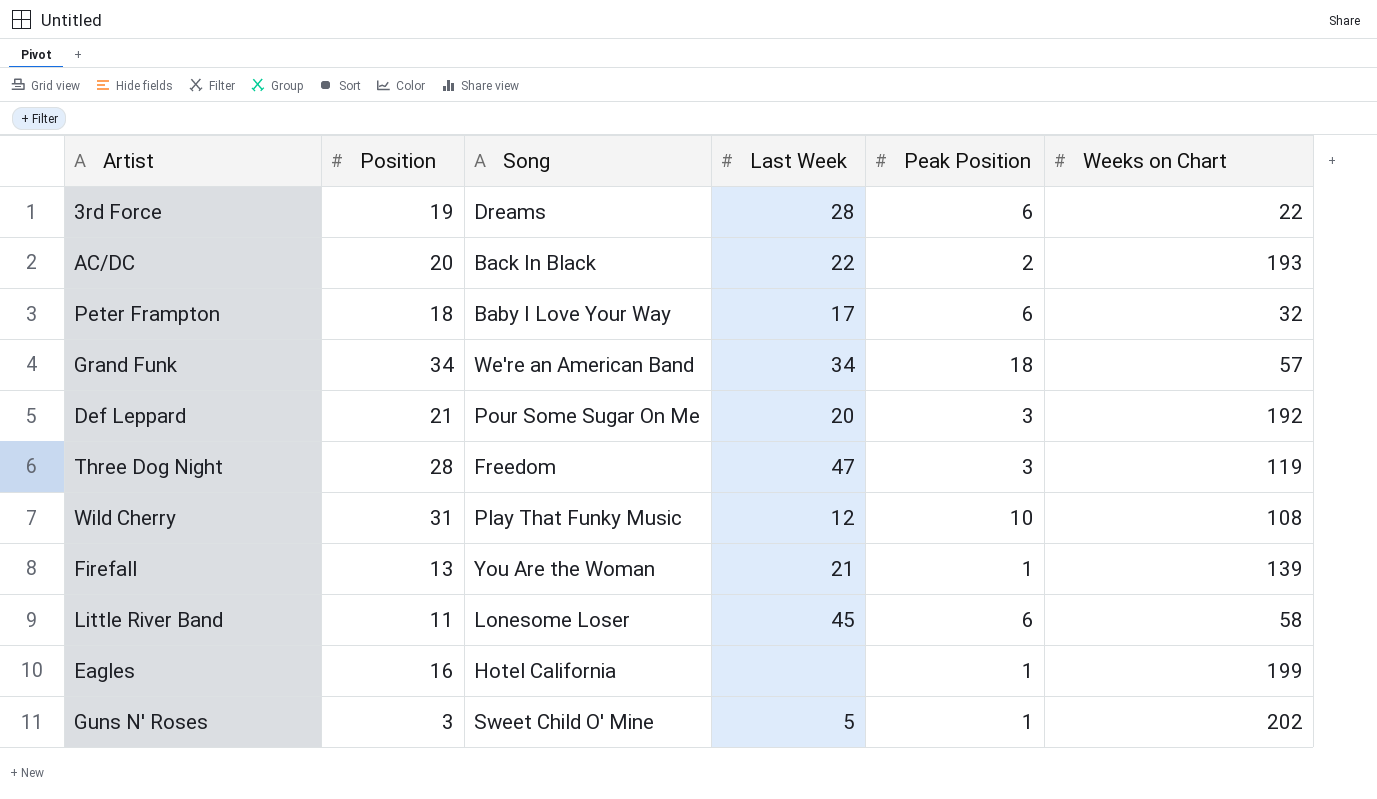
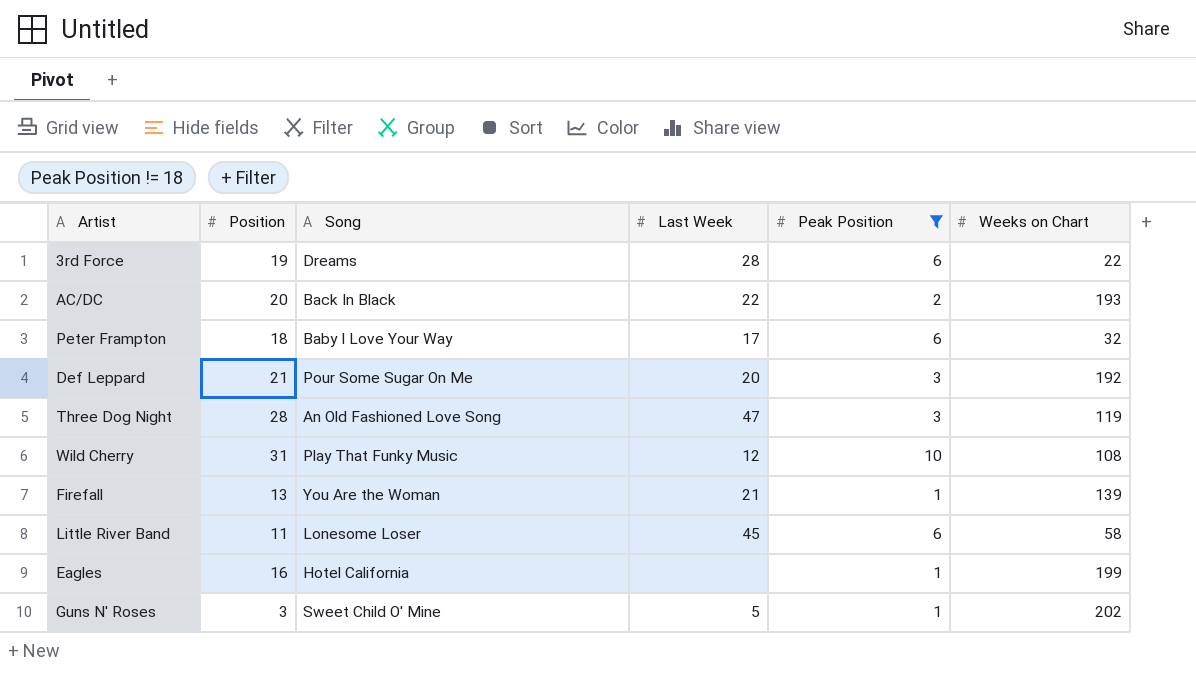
filter: none -> Peak Position != 18
Three Dog Night | Song: Freedom -> An Old Fashioned Love Song

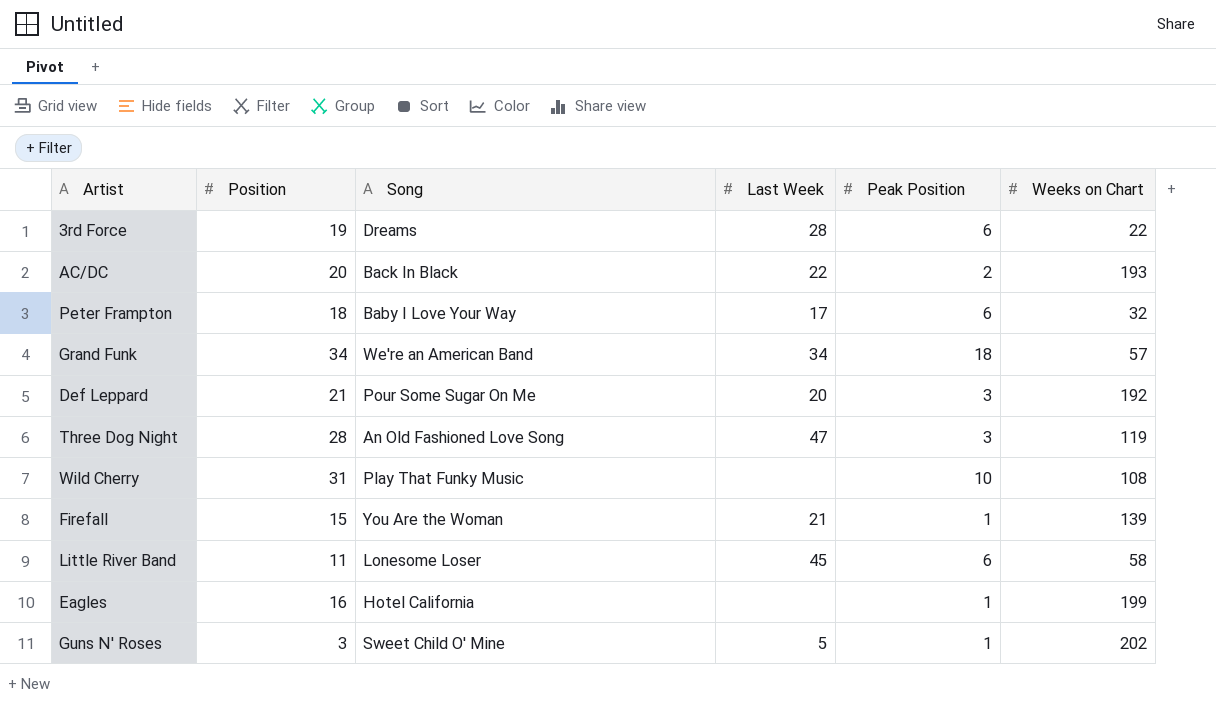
filter: Peak Position != 18 -> none
Wild Cherry | Last Week: 12 -> none
Firefall | Position: 13 -> 15

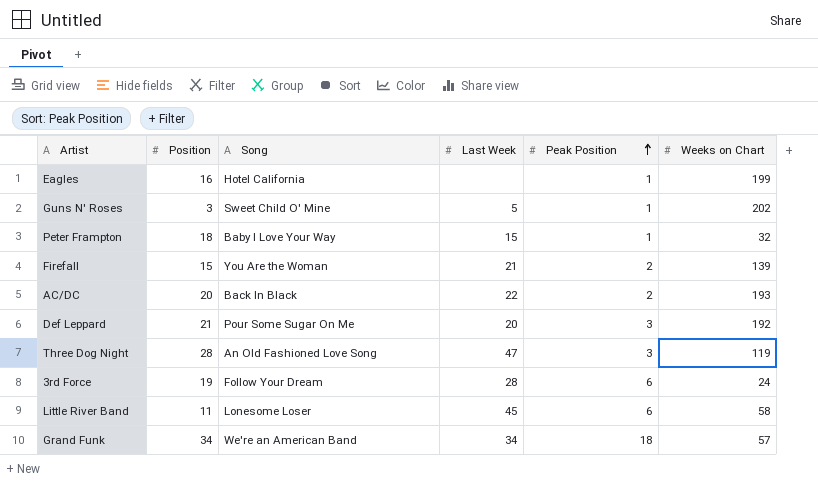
row order: none -> Peak Position ascending
row Wild Cherry: 31 | Play That Funky Music | none | 10 | 108 -> none
Peter Frampton | Last Week: 17 -> 15
Peter Frampton | Peak Position: 6 -> 1
Firefall | Peak Position: 1 -> 2
3rd Force | Song: Dreams -> Follow Your Dream
3rd Force | Weeks on Chart: 22 -> 24

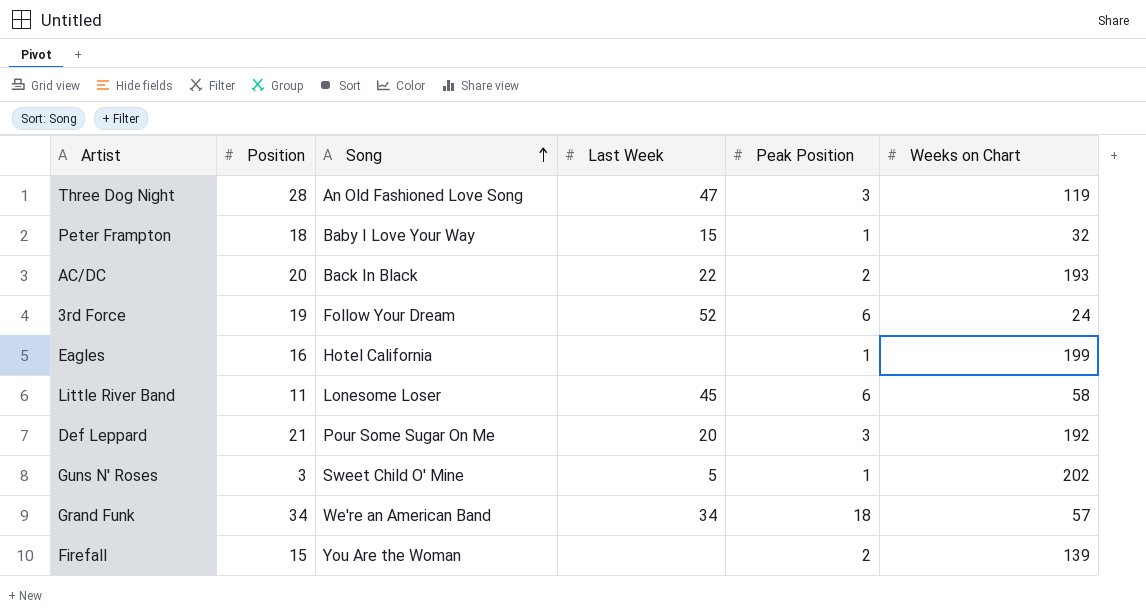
row order: Peak Position ascending -> Song ascending
3rd Force | Last Week: 28 -> 52
Firefall | Last Week: 21 -> none

